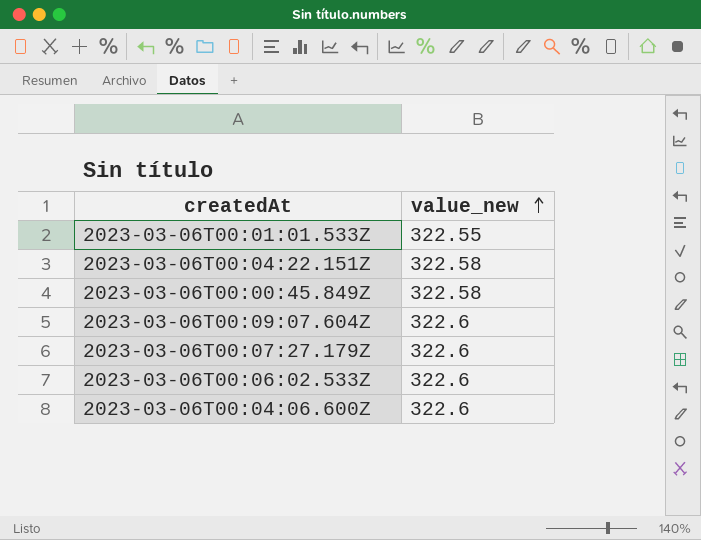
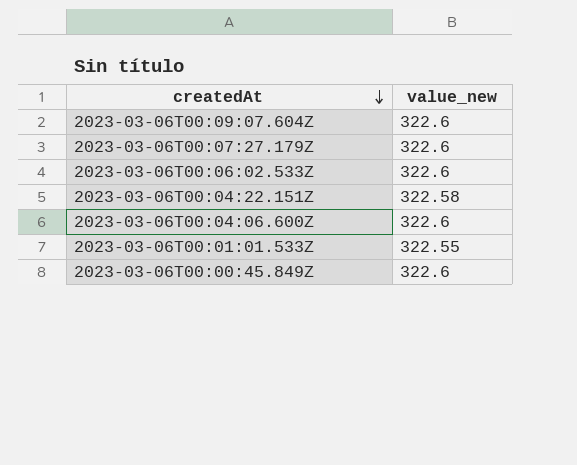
row order: value_new ascending -> createdAt descending
2023-03-06T00:00:45.849Z | value_new: 322.58 -> 322.6

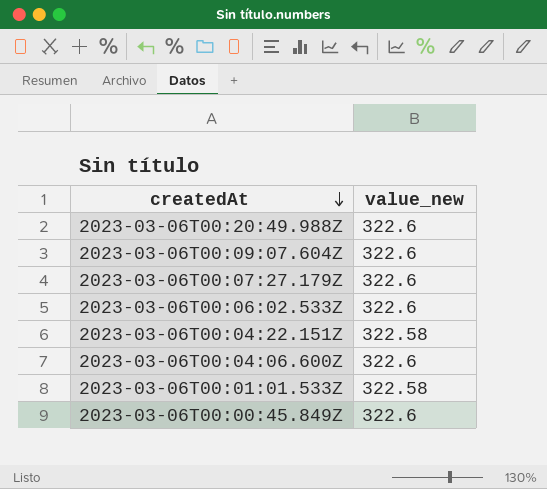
row 2023-03-06T00:20:49.988Z: none -> 322.6
2023-03-06T00:01:01.533Z | value_new: 322.55 -> 322.58

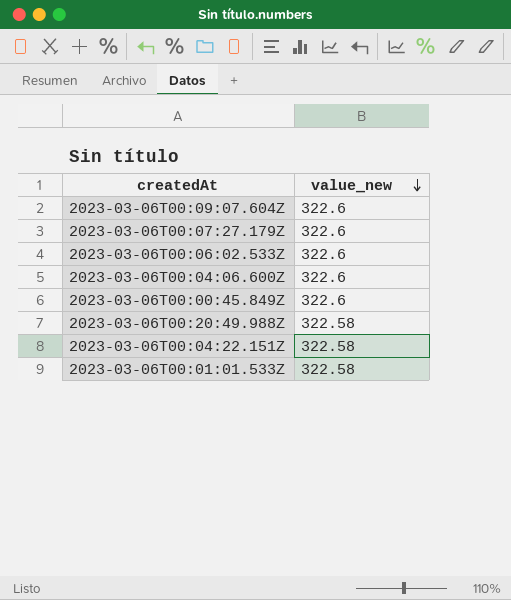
row order: createdAt descending -> value_new descending
2023-03-06T00:20:49.988Z | value_new: 322.6 -> 322.58

